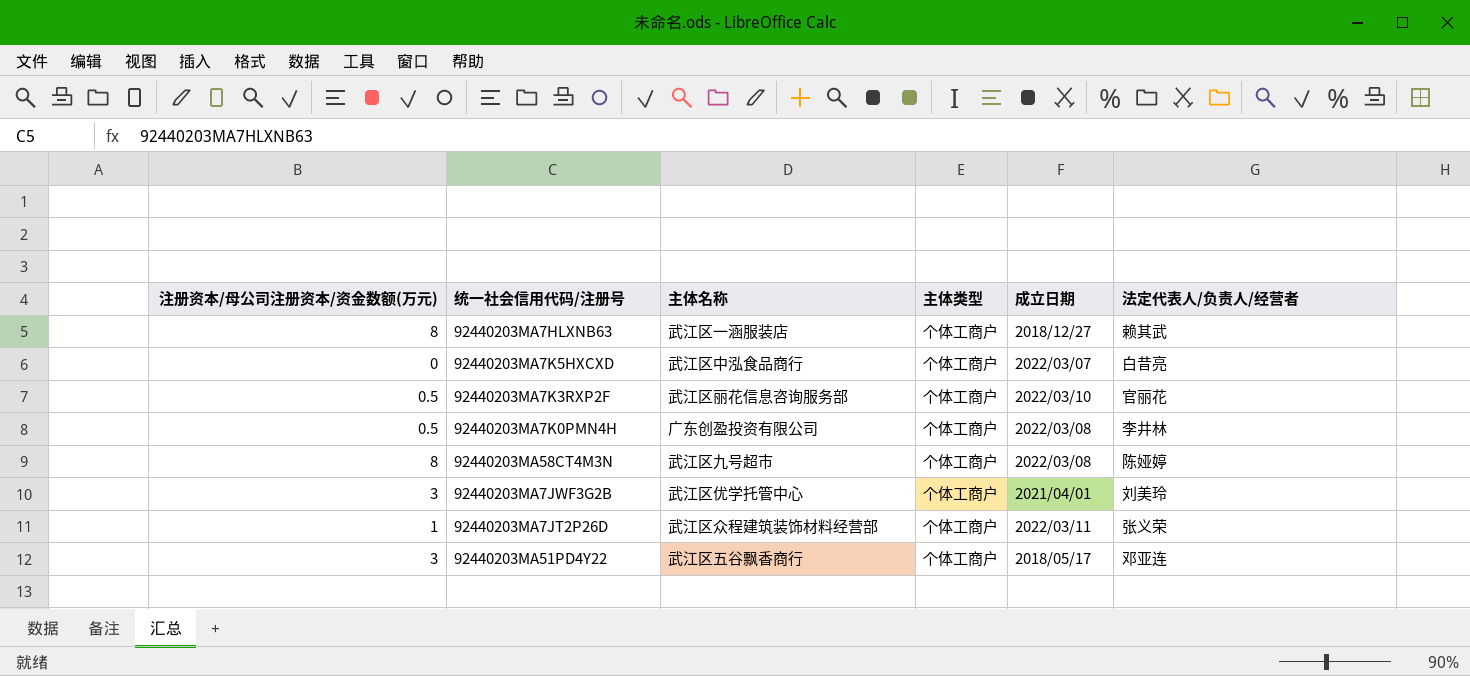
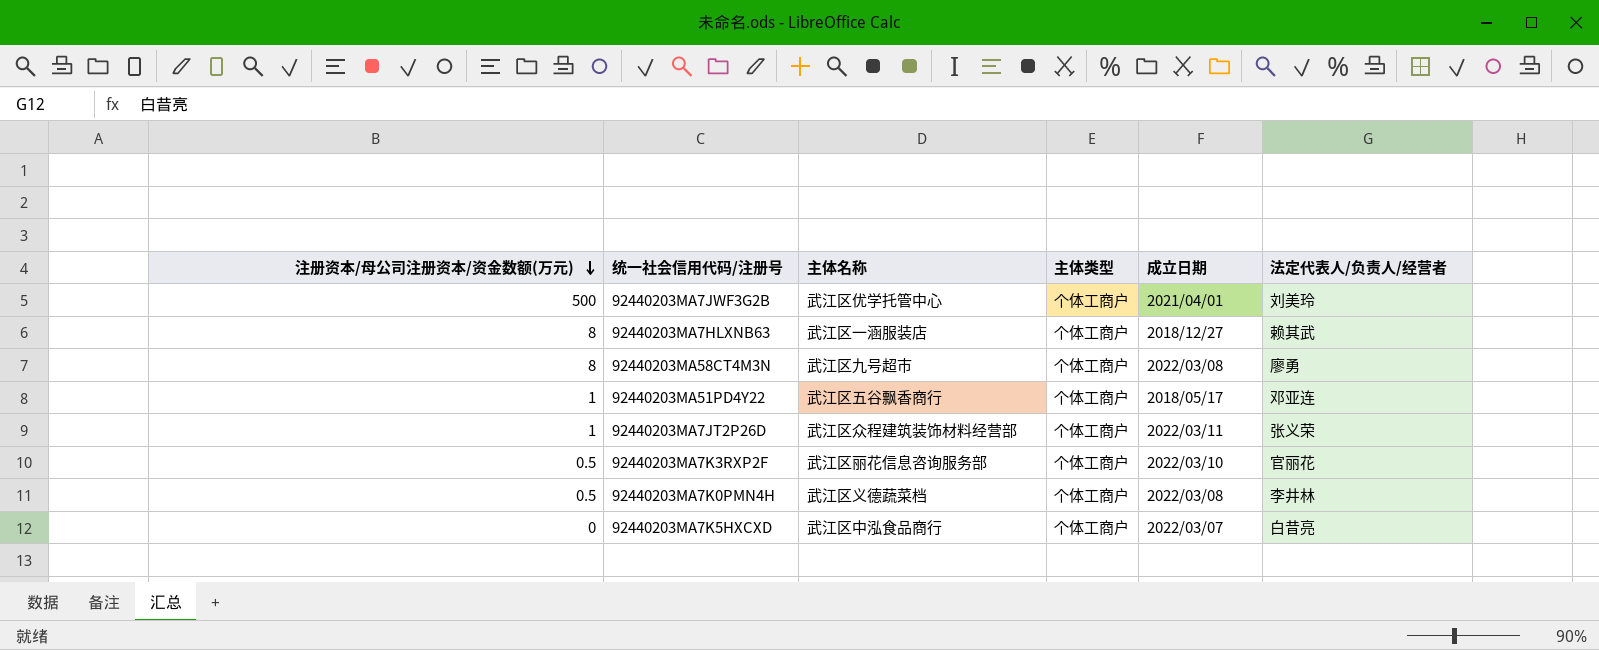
row order: none -> 注册资本/母公司注册资本/资金数额(万元) descending
92440203MA7JWF3G2B | 注册资本/母公司注册资本/资金数额(万元): 3 -> 500
92440203MA58CT4M3N | 法定代表人/负责人/经营者: 陈娅婷 -> 廖勇
92440203MA51PD4Y22 | 注册资本/母公司注册资本/资金数额(万元): 3 -> 1
92440203MA7K0PMN4H | 主体名称: 广东创盈投资有限公司 -> 武江区义德蔬菜档

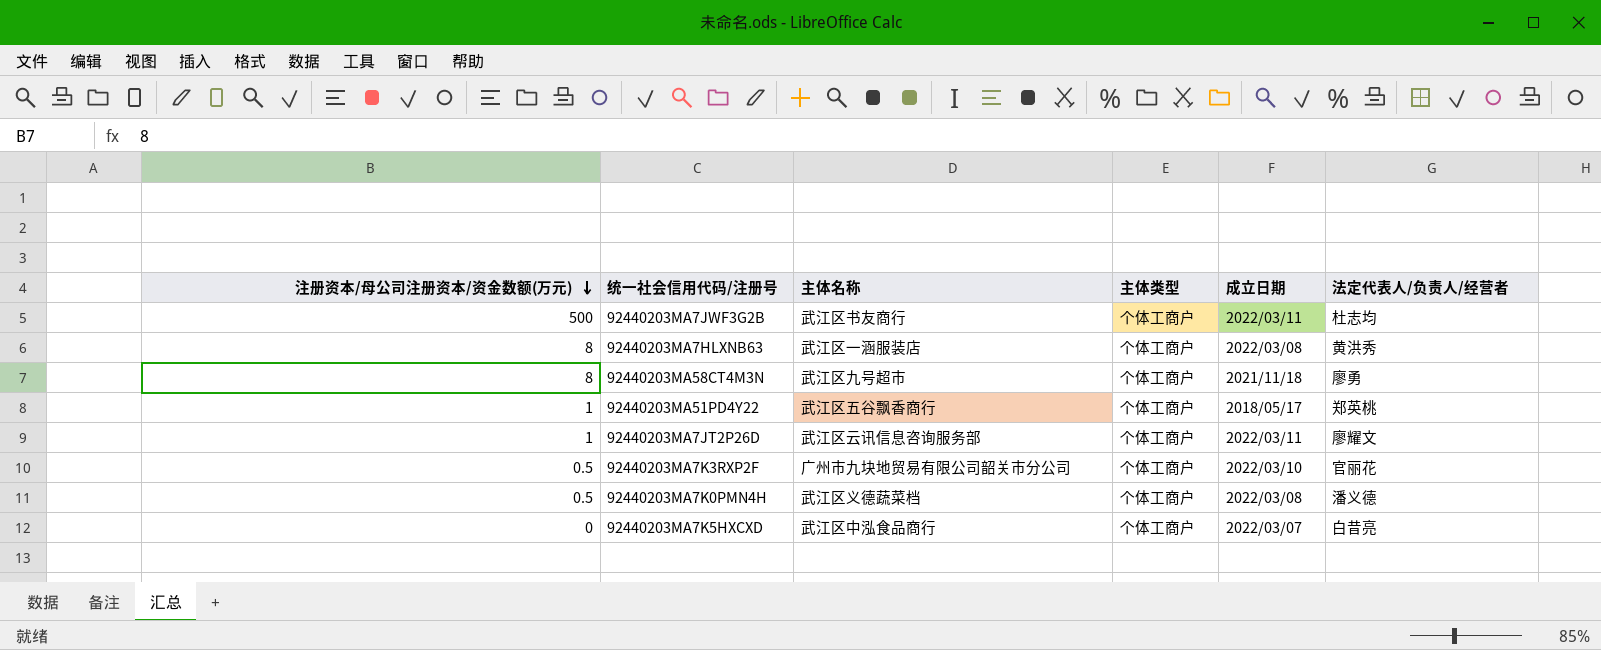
92440203MA7JWF3G2B | 主体名称: 武江区优学托管中心 -> 武江区书友商行
92440203MA7JWF3G2B | 成立日期: 2021/04/01 -> 2022/03/11
92440203MA7JWF3G2B | 法定代表人/负责人/经营者: 刘美玲 -> 杜志均
92440203MA7HLXNB63 | 成立日期: 2018/12/27 -> 2022/03/08
92440203MA7HLXNB63 | 法定代表人/负责人/经营者: 赖其武 -> 黄洪秀
92440203MA58CT4M3N | 成立日期: 2022/03/08 -> 2021/11/18
92440203MA51PD4Y22 | 法定代表人/负责人/经营者: 邓亚连 -> 郑英桃
92440203MA7JT2P26D | 主体名称: 武江区众程建筑装饰材料经营部 -> 武江区云讯信息咨询服务部
92440203MA7JT2P26D | 法定代表人/负责人/经营者: 张义荣 -> 廖耀文
92440203MA7K3RXP2F | 主体名称: 武江区丽花信息咨询服务部 -> 广州市九块地贸易有限公司韶关市分公司
92440203MA7K0PMN4H | 法定代表人/负责人/经营者: 李井林 -> 潘义德

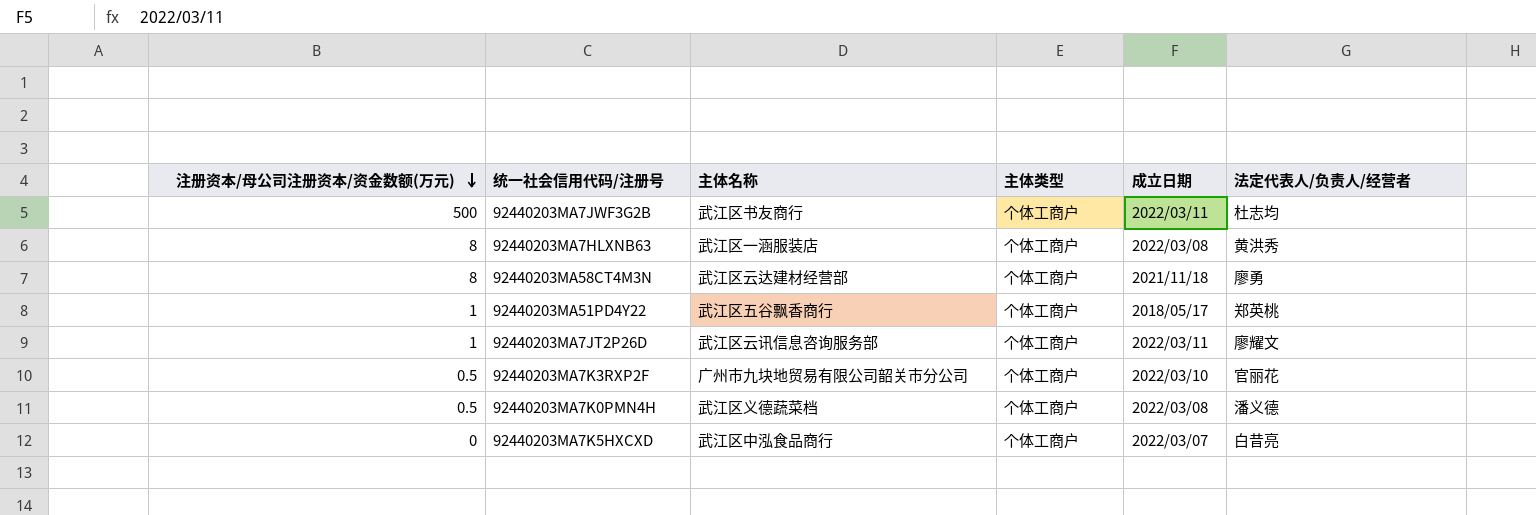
92440203MA58CT4M3N | 主体名称: 武江区九号超市 -> 武江区云达建材经营部

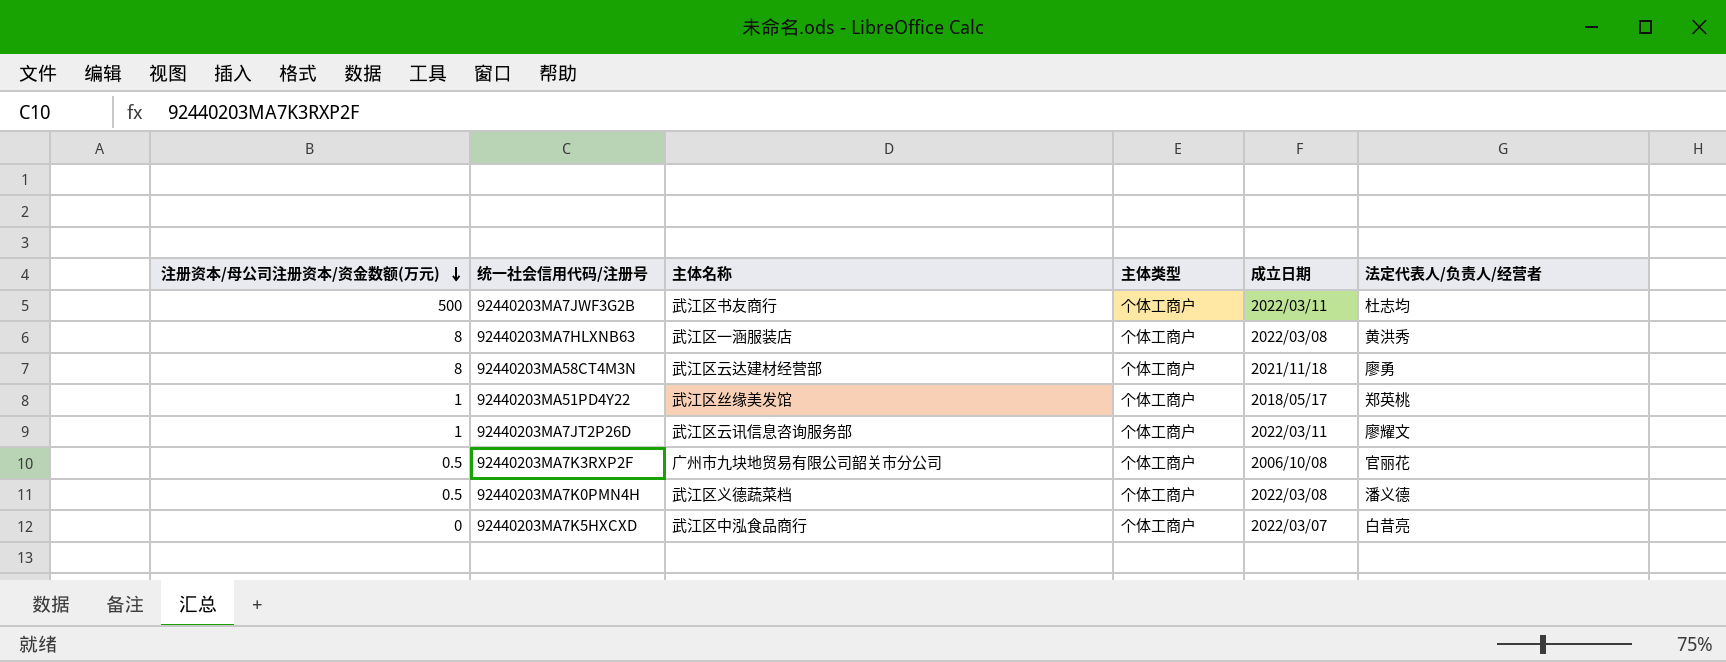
92440203MA51PD4Y22 | 主体名称: 武江区五谷飘香商行 -> 武江区丝缘美发馆
92440203MA7K3RXP2F | 成立日期: 2022/03/10 -> 2006/10/08

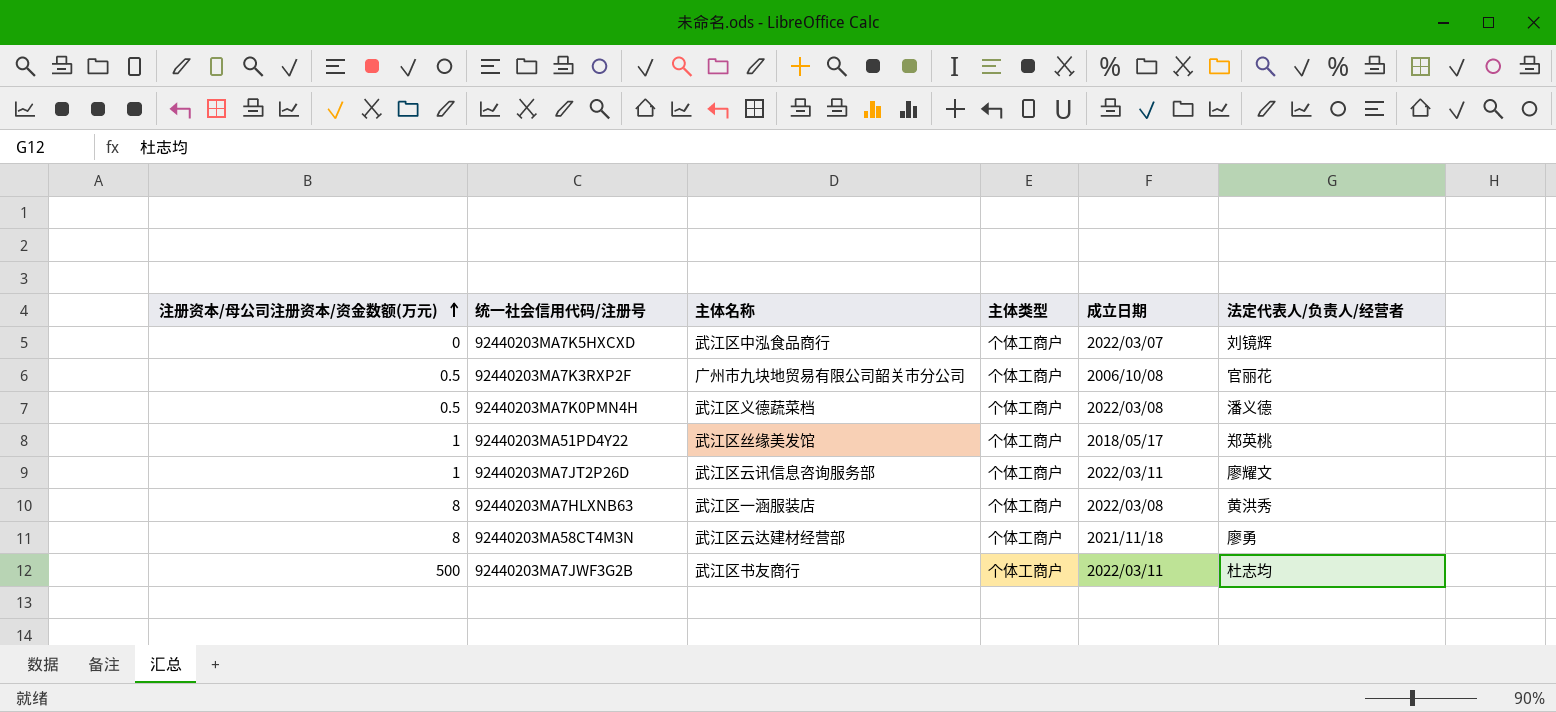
row order: 注册资本/母公司注册资本/资金数额(万元) descending -> 注册资本/母公司注册资本/资金数额(万元) ascending
92440203MA7K5HXCXD | 法定代表人/负责人/经营者: 白昔亮 -> 刘镜辉

